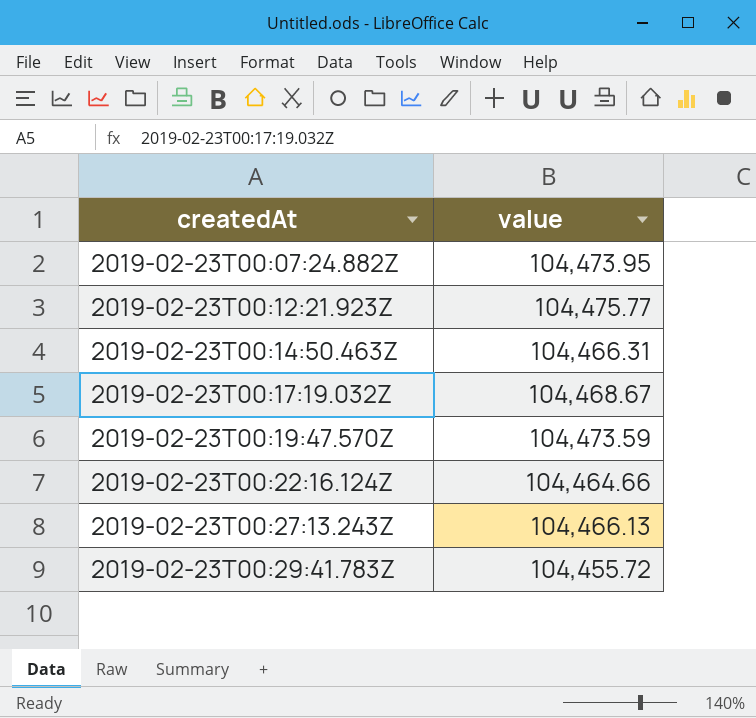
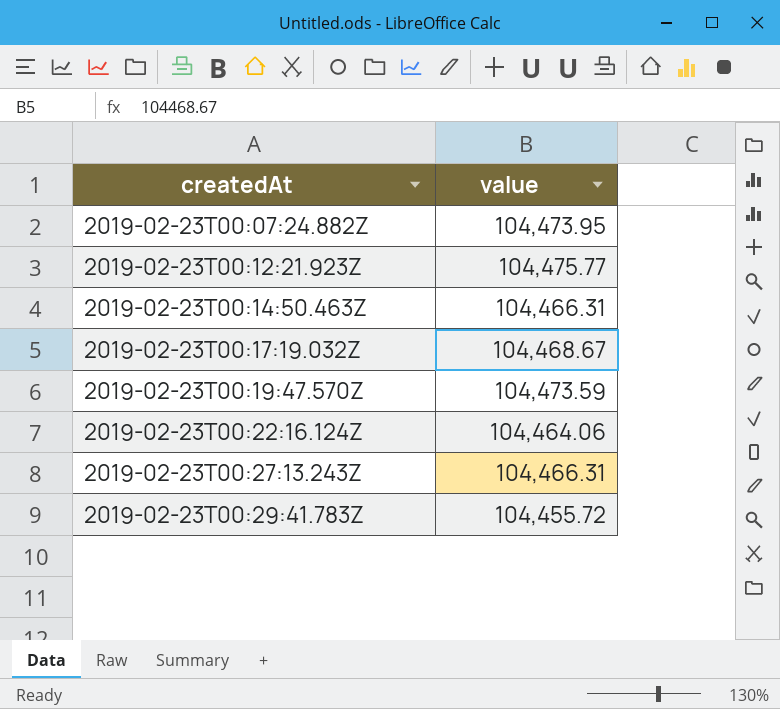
2019-02-23T00:22:16.124Z | value: 104,464.66 -> 104,464.06
2019-02-23T00:27:13.243Z | value: 104,466.13 -> 104,466.31

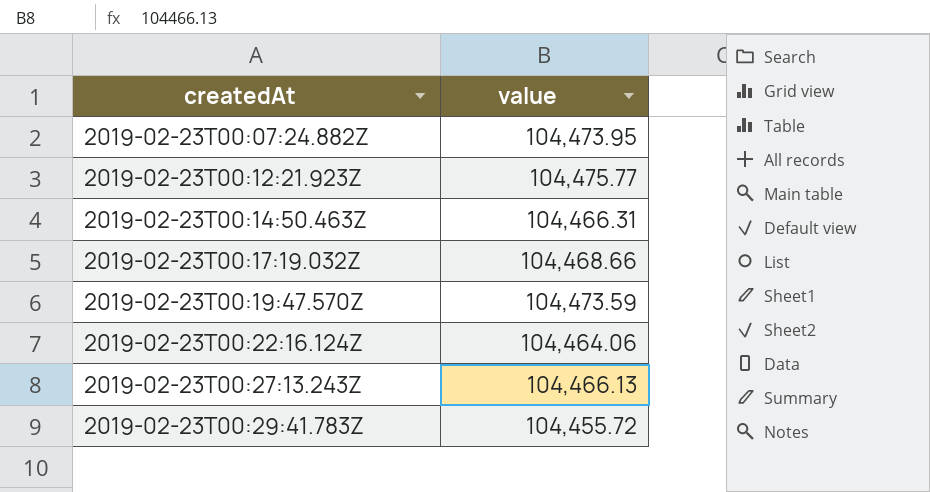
2019-02-23T00:17:19.032Z | value: 104,468.67 -> 104,468.66
2019-02-23T00:27:13.243Z | value: 104,466.31 -> 104,466.13

